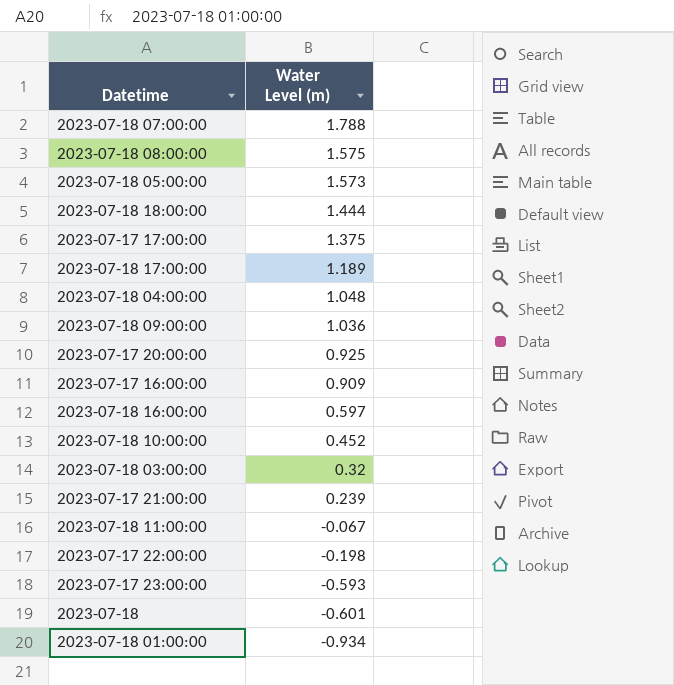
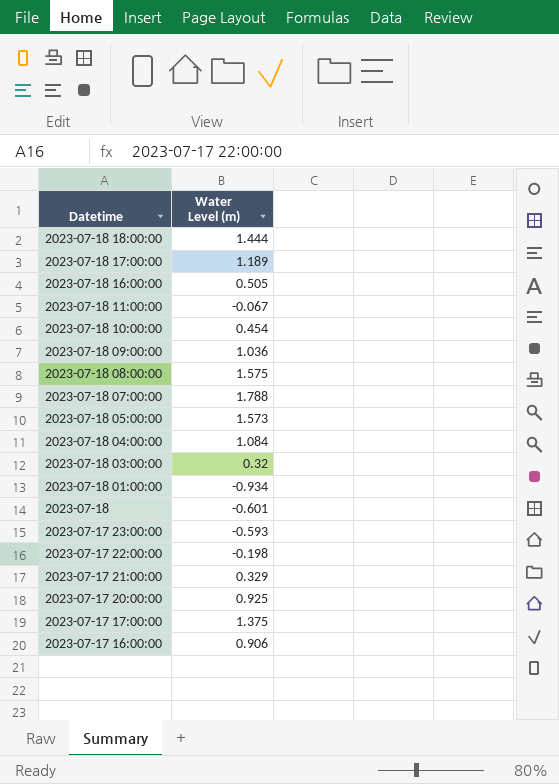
row order: Water Level (m) descending -> Datetime descending
2023-07-18 16:00:00 | Water Level (m): 0.597 -> 0.505
2023-07-18 10:00:00 | Water Level (m): 0.452 -> 0.454
2023-07-18 04:00:00 | Water Level (m): 1.048 -> 1.084
2023-07-17 21:00:00 | Water Level (m): 0.239 -> 0.329
2023-07-17 16:00:00 | Water Level (m): 0.909 -> 0.906

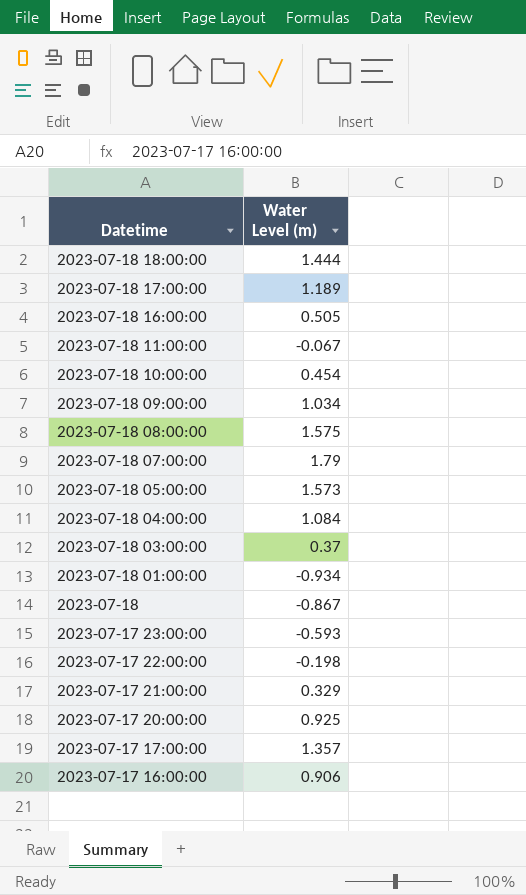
2023-07-18 09:00:00 | Water Level (m): 1.036 -> 1.034
2023-07-18 07:00:00 | Water Level (m): 1.788 -> 1.79
2023-07-18 03:00:00 | Water Level (m): 0.32 -> 0.37
2023-07-18 | Water Level (m): -0.601 -> -0.867
2023-07-17 17:00:00 | Water Level (m): 1.375 -> 1.357

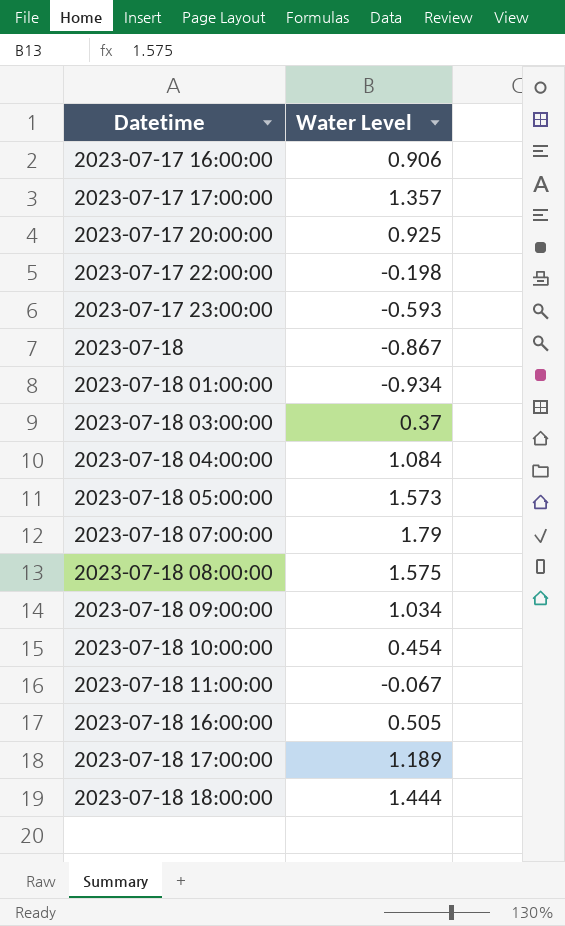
row order: Datetime descending -> Datetime ascending
column name: Water Level (m) -> Water Level
row 2023-07-17 21:00:00: 0.329 -> none

